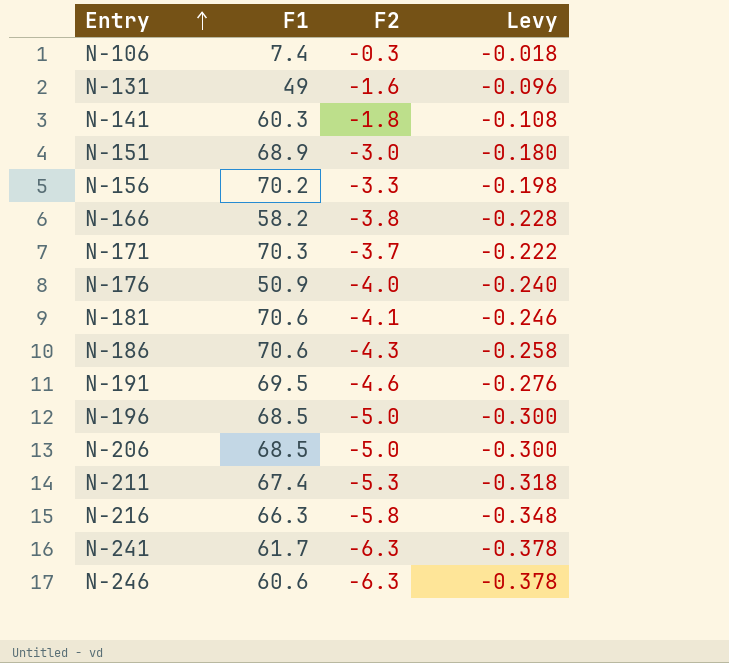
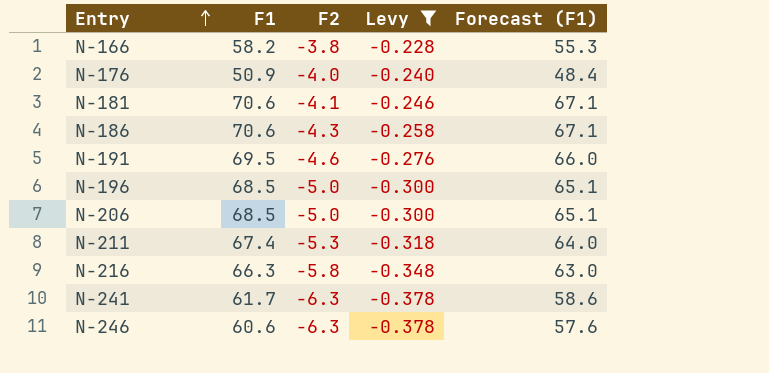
filter: none -> Levy <= -0.228
column Forecast (F1) | formula: none -> [F1] * 0.95

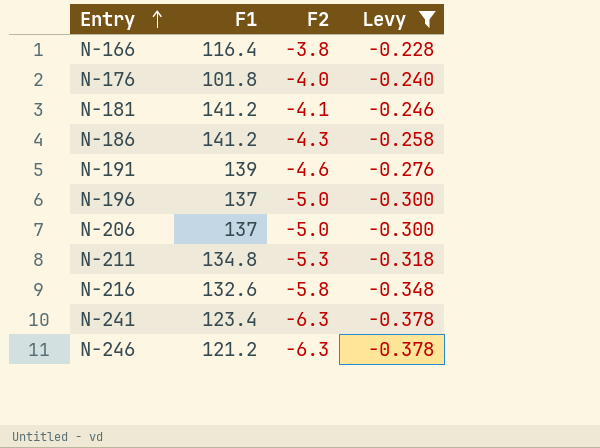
column Forecast (F1) | formula: [F1] * 0.95 -> none
N-166 | F1: 58.2 -> 116.4
N-176 | F1: 50.9 -> 101.8
N-181 | F1: 70.6 -> 141.2
N-186 | F1: 70.6 -> 141.2
N-191 | F1: 69.5 -> 139
N-196 | F1: 68.5 -> 137
N-206 | F1: 68.5 -> 137
N-211 | F1: 67.4 -> 134.8
N-216 | F1: 66.3 -> 132.6
N-241 | F1: 61.7 -> 123.4
N-246 | F1: 60.6 -> 121.2

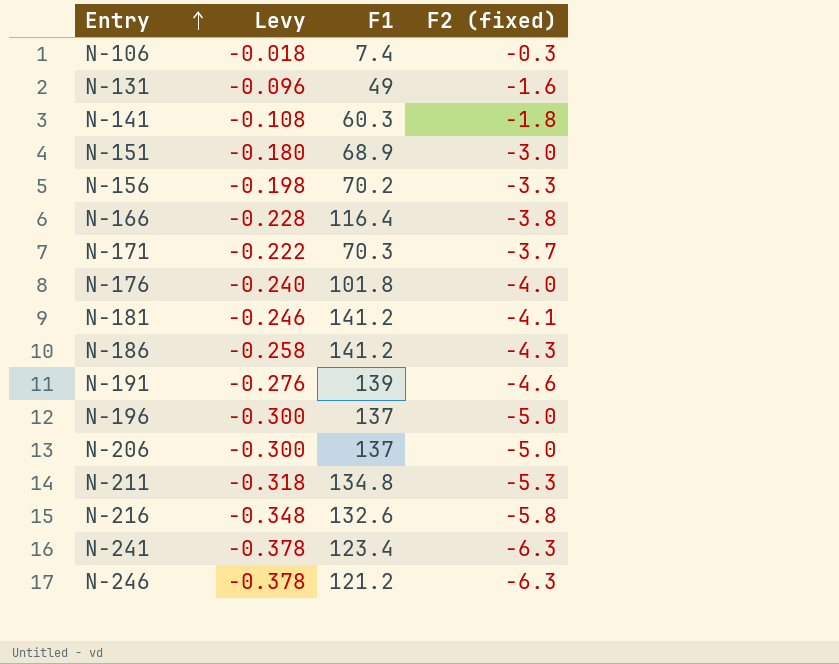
filter: Levy <= -0.228 -> none
column Levy | position: 4 -> 2
column name: F2 -> F2 (fixed)

